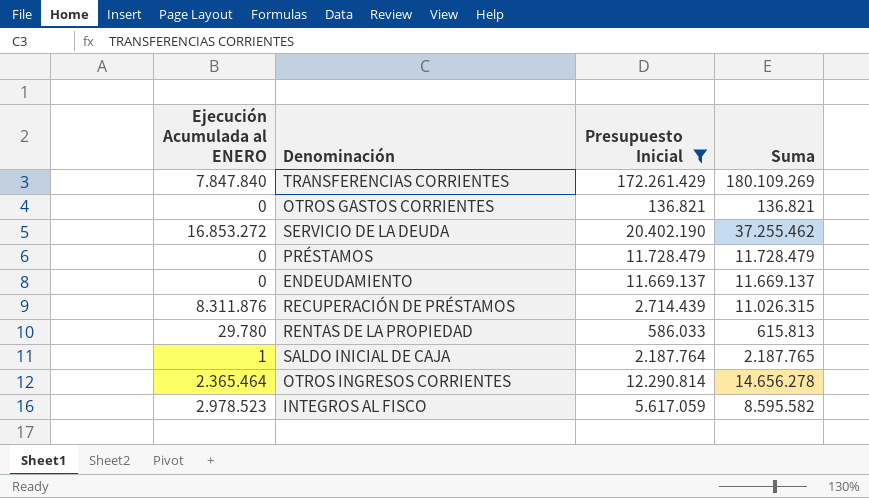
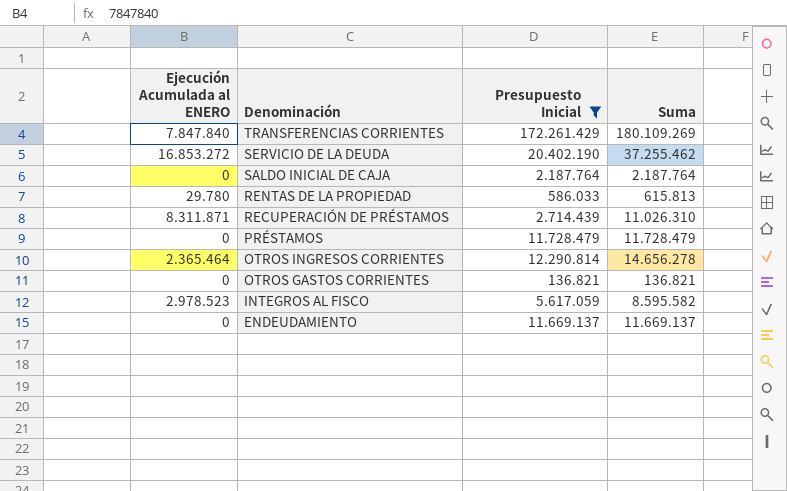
row order: none -> Denominación descending
SALDO INICIAL DE CAJA | Ejecución Acumulada al ENERO: 1 -> 0
SALDO INICIAL DE CAJA | Suma: 2.187.765 -> 2.187.764
RECUPERACIÓN DE PRÉSTAMOS | Ejecución Acumulada al ENERO: 8.311.876 -> 8.311.871
RECUPERACIÓN DE PRÉSTAMOS | Suma: 11.026.315 -> 11.026.310

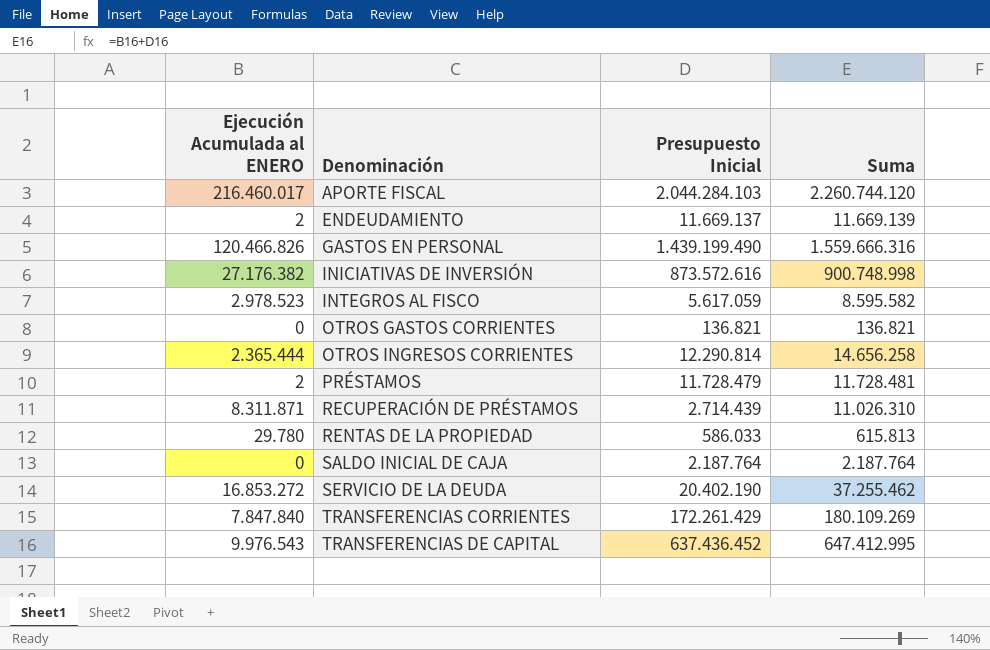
filter: Presupuesto Inicial <= 172.261.429 -> none
row order: Denominación descending -> Denominación ascending
ENDEUDAMIENTO | Ejecución Acumulada al ENERO: 0 -> 2
ENDEUDAMIENTO | Suma: 11.669.137 -> 11.669.139
OTROS INGRESOS CORRIENTES | Ejecución Acumulada al ENERO: 2.365.464 -> 2.365.444
OTROS INGRESOS CORRIENTES | Suma: 14.656.278 -> 14.656.258
PRÉSTAMOS | Ejecución Acumulada al ENERO: 0 -> 2
PRÉSTAMOS | Suma: 11.728.479 -> 11.728.481

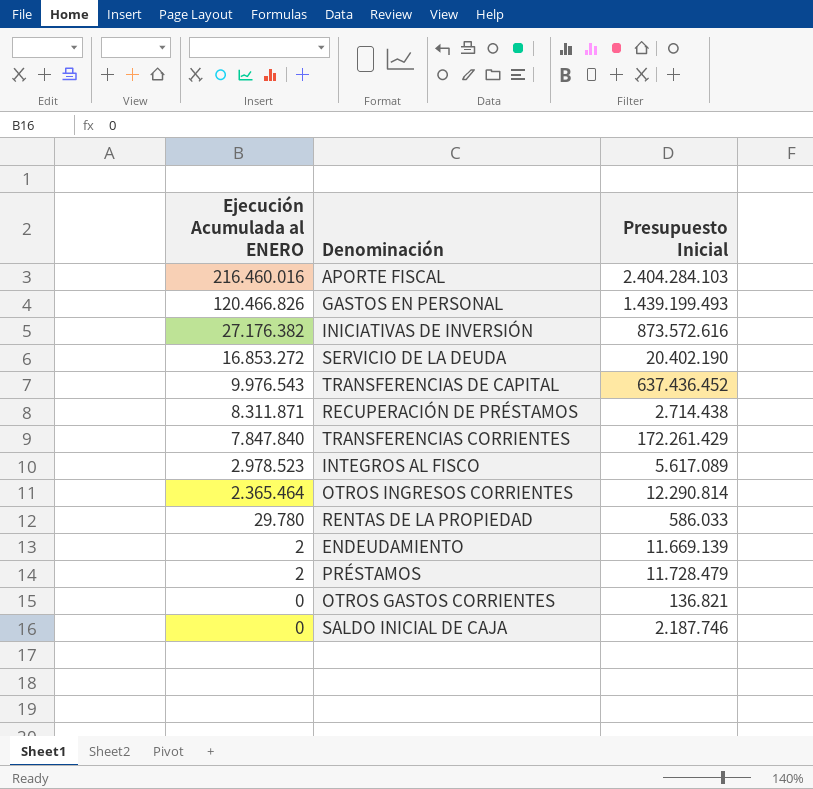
row order: Denominación ascending -> Ejecución Acumulada al ENERO descending
column Suma | formula: [Ejecución Acumulada al ENERO] + [Presupuesto Inicial] -> none
APORTE FISCAL | Ejecución Acumulada al ENERO: 216.460.017 -> 216.460.016
APORTE FISCAL | Presupuesto Inicial: 2.044.284.103 -> 2.404.284.103
GASTOS EN PERSONAL | Presupuesto Inicial: 1.439.199.490 -> 1.439.199.493
RECUPERACIÓN DE PRÉSTAMOS | Presupuesto Inicial: 2.714.439 -> 2.714.438
INTEGROS AL FISCO | Presupuesto Inicial: 5.617.059 -> 5.617.089
OTROS INGRESOS CORRIENTES | Ejecución Acumulada al ENERO: 2.365.444 -> 2.365.464
ENDEUDAMIENTO | Presupuesto Inicial: 11.669.137 -> 11.669.139
SALDO INICIAL DE CAJA | Presupuesto Inicial: 2.187.764 -> 2.187.746

